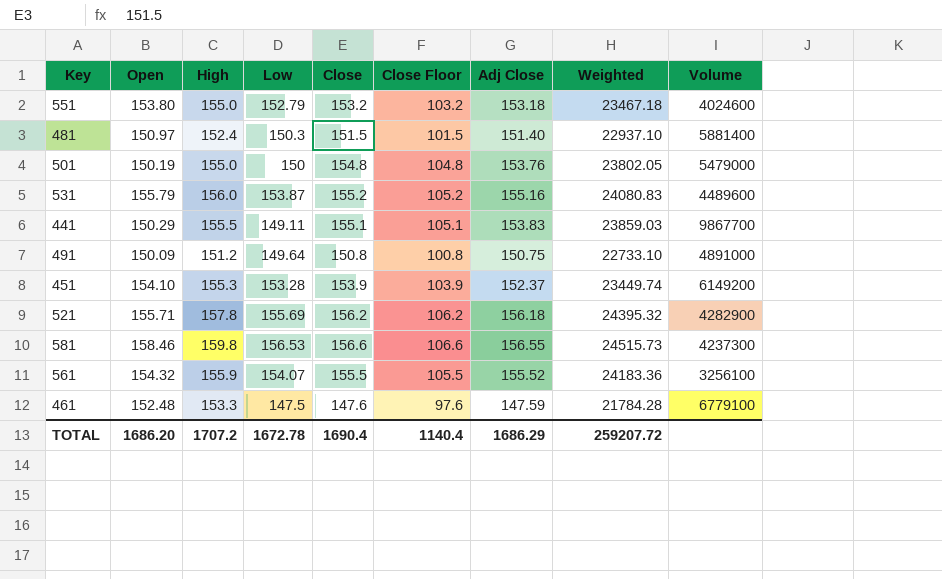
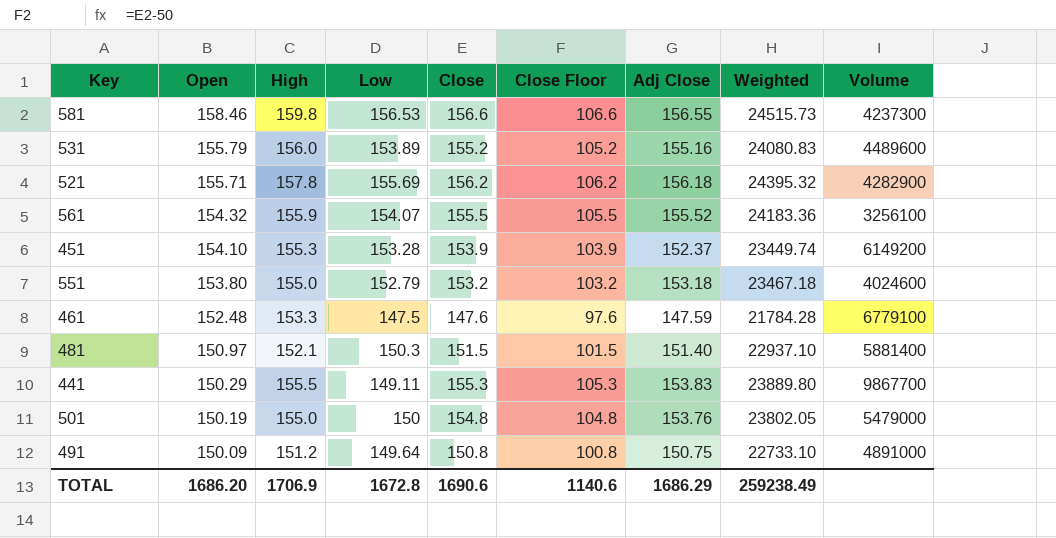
row order: none -> Open descending
531 | Low: 153.87 -> 153.89
481 | High: 152.4 -> 152.1
441 | Close: 155.1 -> 155.3
441 | Close Floor: 105.1 -> 105.3
441 | Weighted: 23859.03 -> 23889.80
TOTAL | High: 1707.2 -> 1706.9
TOTAL | Low: 1672.78 -> 1672.8
TOTAL | Close: 1690.4 -> 1690.6
TOTAL | Close Floor: 1140.4 -> 1140.6
TOTAL | Weighted: 259207.72 -> 259238.49

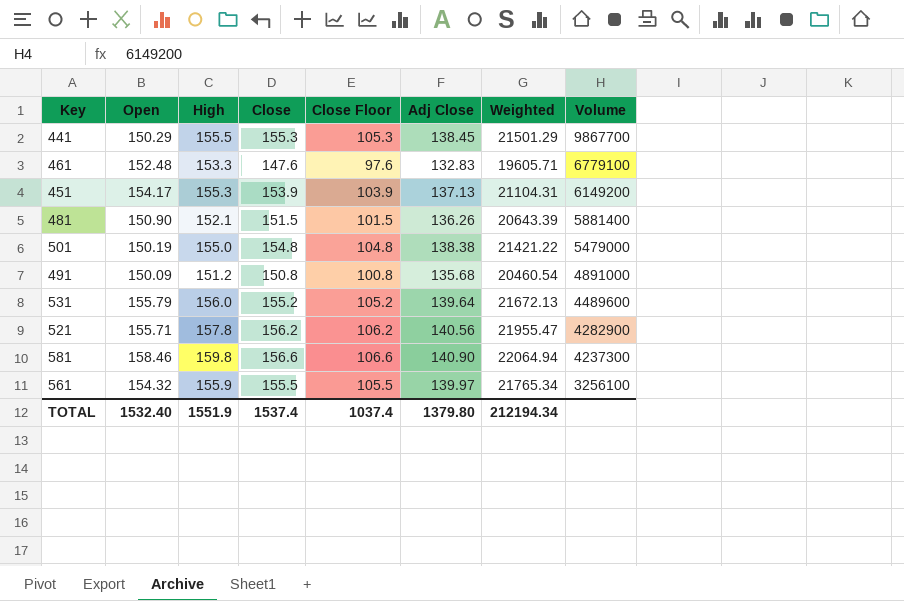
row order: Open descending -> Volume descending
column Low | position: 4 -> none
row 551: 153.80 | 155.0 | 152.79 | 153.2 | 103.2 | 153.18 | 23467.18 | 4024600 -> none
441 | Adj Close: 153.83 -> 138.45
441 | Weighted: 23889.80 -> 21501.29
461 | Adj Close: 147.59 -> 132.83
461 | Weighted: 21784.28 -> 19605.71
451 | Open: 154.10 -> 154.17
451 | Adj Close: 152.37 -> 137.13
451 | Weighted: 23449.74 -> 21104.31
481 | Open: 150.97 -> 150.90
481 | Adj Close: 151.40 -> 136.26
481 | Weighted: 22937.10 -> 20643.39
501 | Adj Close: 153.76 -> 138.38
501 | Weighted: 23802.05 -> 21421.22
491 | Adj Close: 150.75 -> 135.68
491 | Weighted: 22733.10 -> 20460.54
531 | Adj Close: 155.16 -> 139.64
531 | Weighted: 24080.83 -> 21672.13
521 | Adj Close: 156.18 -> 140.56
521 | Weighted: 24395.32 -> 21955.47
581 | Adj Close: 156.55 -> 140.90
581 | Weighted: 24515.73 -> 22064.94
561 | Adj Close: 155.52 -> 139.97
561 | Weighted: 24183.36 -> 21765.34
TOTAL | Open: 1686.20 -> 1532.40
TOTAL | High: 1706.9 -> 1551.9
TOTAL | Close: 1690.6 -> 1537.4
TOTAL | Close Floor: 1140.6 -> 1037.4
TOTAL | Adj Close: 1686.29 -> 1379.80
TOTAL | Weighted: 259238.49 -> 212194.34

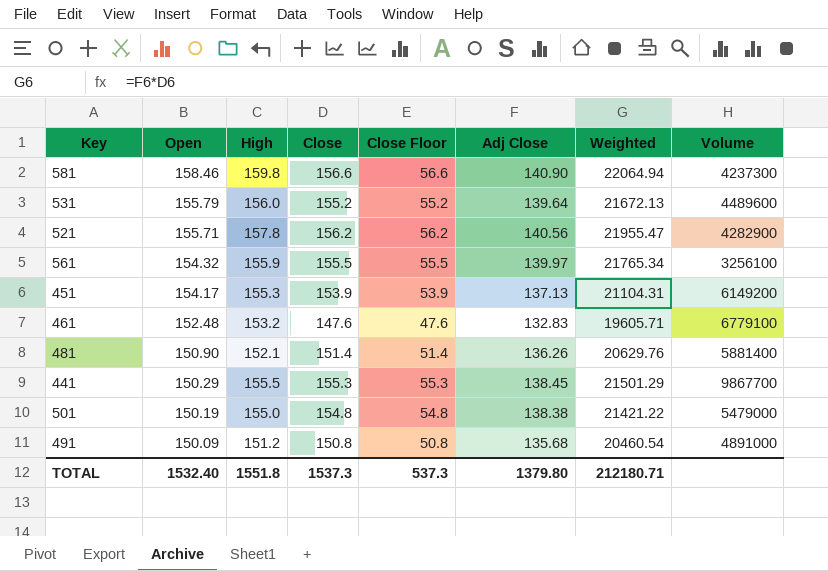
row order: Volume descending -> Open descending
column Close Floor | formula: [Close] - 50 -> [Close] - 100
461 | High: 153.3 -> 153.2
481 | Close: 151.5 -> 151.4
481 | Weighted: 20643.39 -> 20629.76
TOTAL | High: 1551.9 -> 1551.8
TOTAL | Close: 1537.4 -> 1537.3
TOTAL | Close Floor: 1037.4 -> 537.3
TOTAL | Weighted: 212194.34 -> 212180.71

